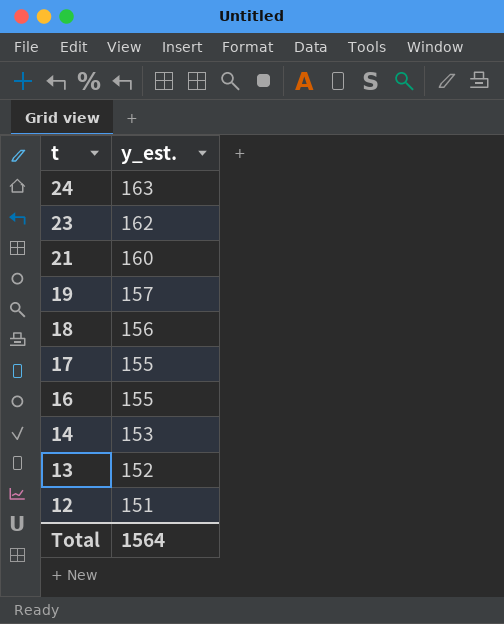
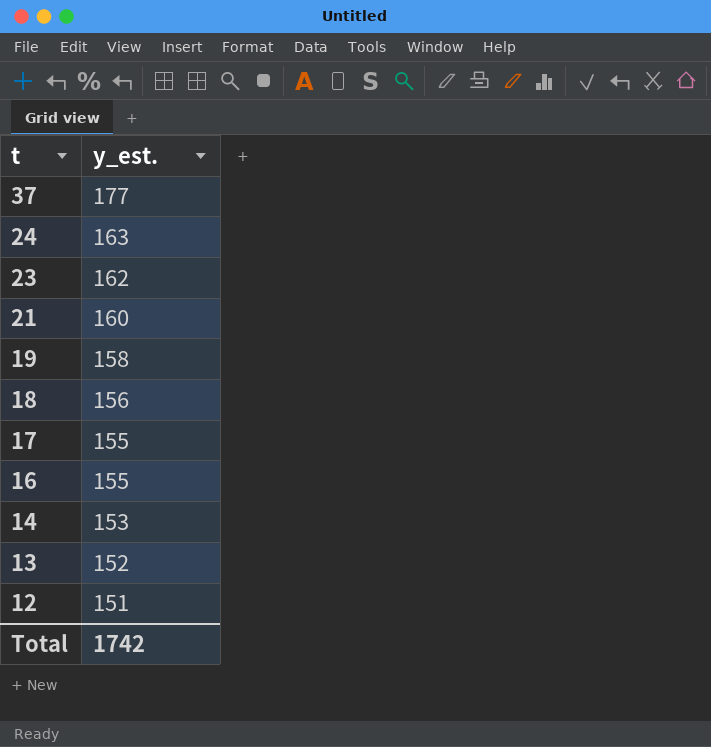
row 37: none -> 177
19 | y_est.: 157 -> 158
Total | y_est.: 1564 -> 1742

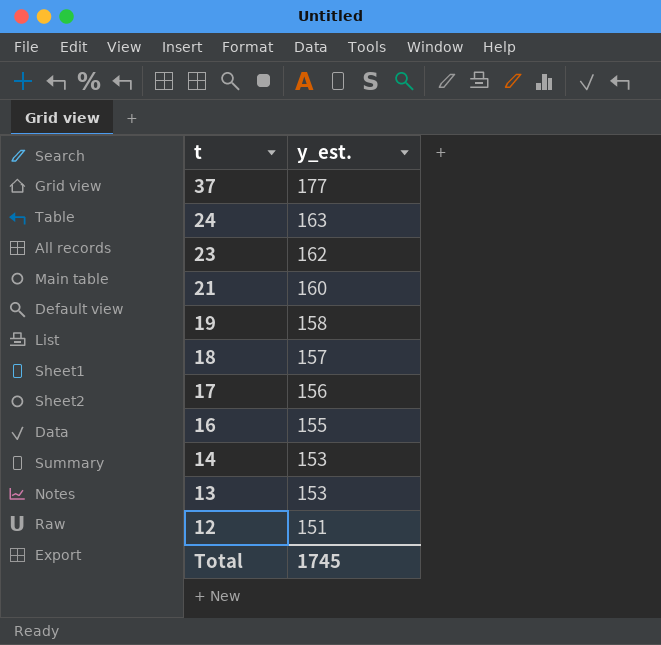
18 | y_est.: 156 -> 157
17 | y_est.: 155 -> 156
13 | y_est.: 152 -> 153
Total | y_est.: 1742 -> 1745

